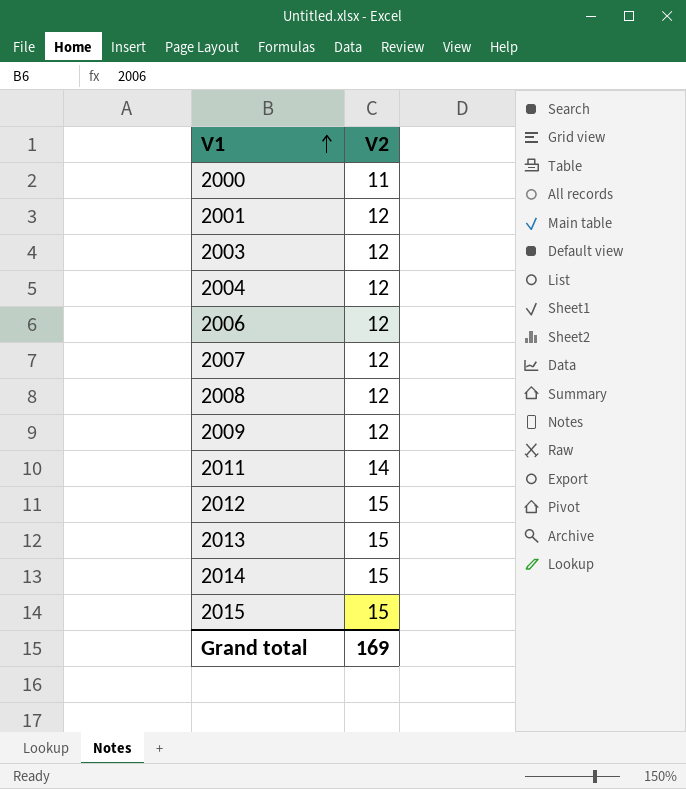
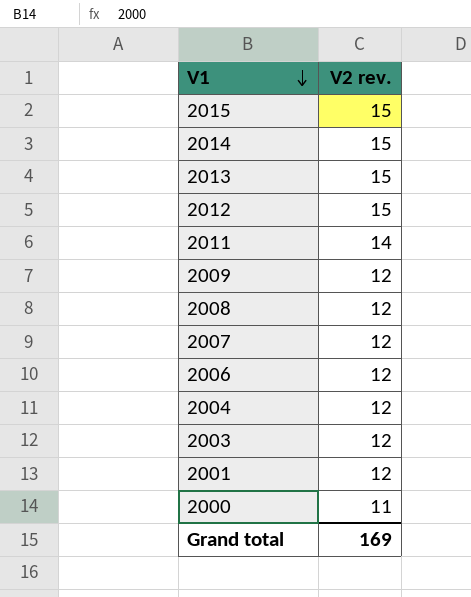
row order: V1 ascending -> V1 descending
column name: V2 -> V2 rev.

